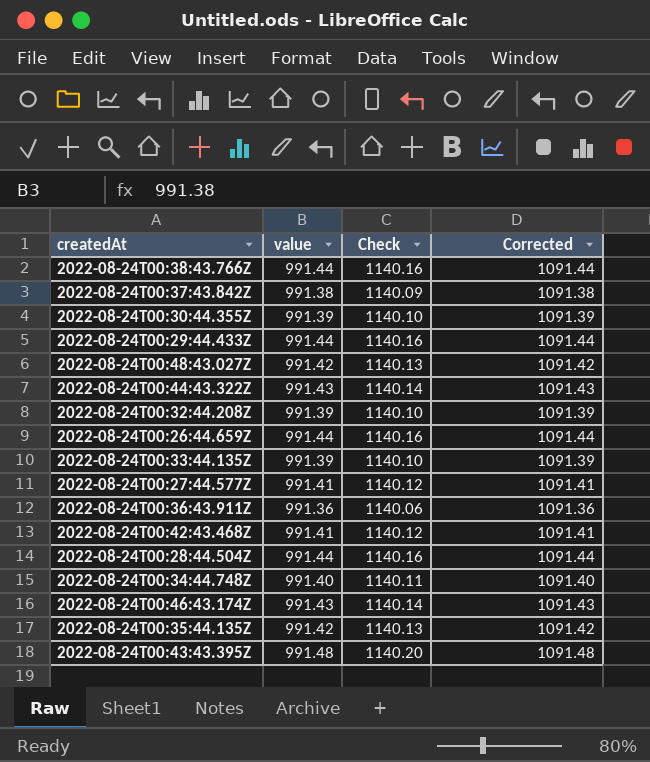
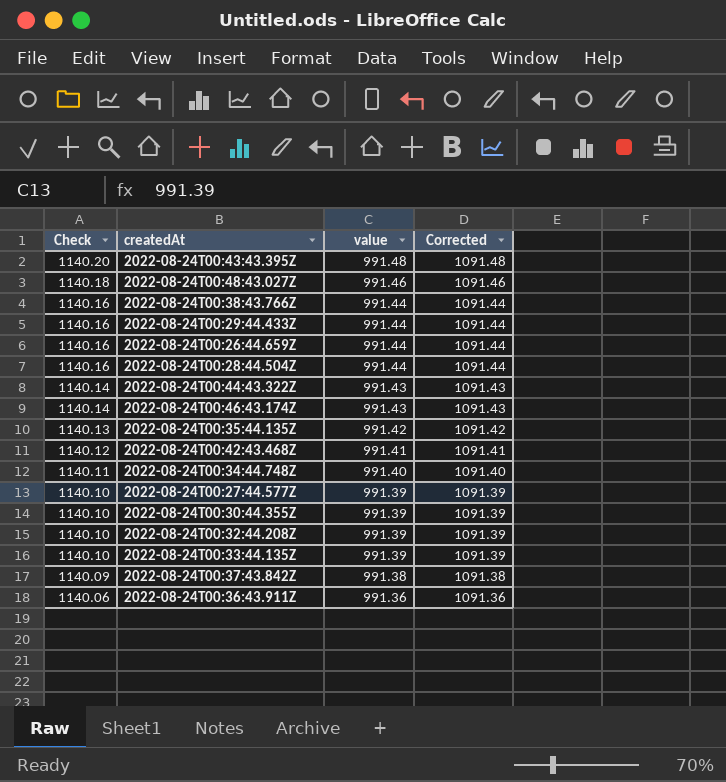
row order: none -> Check descending
column Check | position: 3 -> 1
2022-08-24T00:48:43.027Z | Check: 1140.13 -> 1140.18
2022-08-24T00:48:43.027Z | value: 991.42 -> 991.46
2022-08-24T00:48:43.027Z | Corrected: 1091.42 -> 1091.46
2022-08-24T00:27:44.577Z | Check: 1140.12 -> 1140.10
2022-08-24T00:27:44.577Z | value: 991.41 -> 991.39
2022-08-24T00:27:44.577Z | Corrected: 1091.41 -> 1091.39

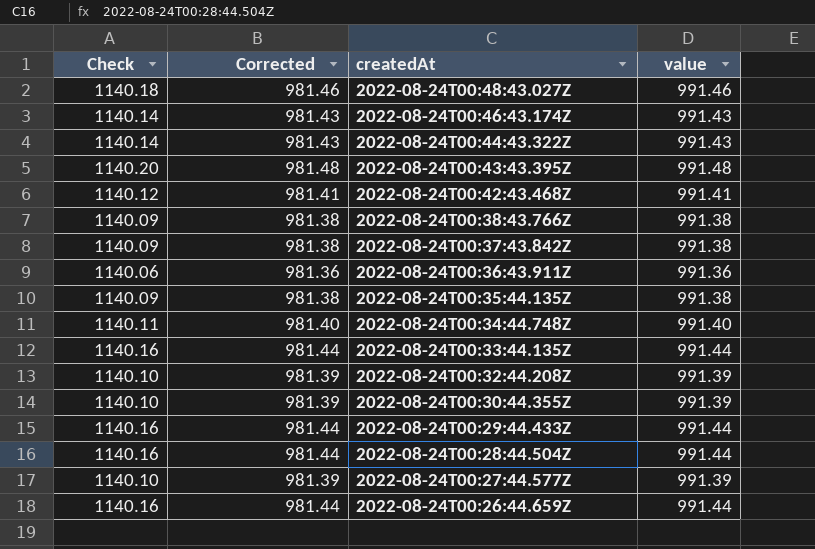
row order: Check descending -> createdAt descending
column Corrected | formula: [value] + 100 -> [value] - 10
column Corrected | position: 4 -> 2
2022-08-24T00:38:43.766Z | Check: 1140.16 -> 1140.09
2022-08-24T00:38:43.766Z | value: 991.44 -> 991.38
2022-08-24T00:35:44.135Z | Check: 1140.13 -> 1140.09
2022-08-24T00:35:44.135Z | value: 991.42 -> 991.38
2022-08-24T00:33:44.135Z | Check: 1140.10 -> 1140.16
2022-08-24T00:33:44.135Z | value: 991.39 -> 991.44

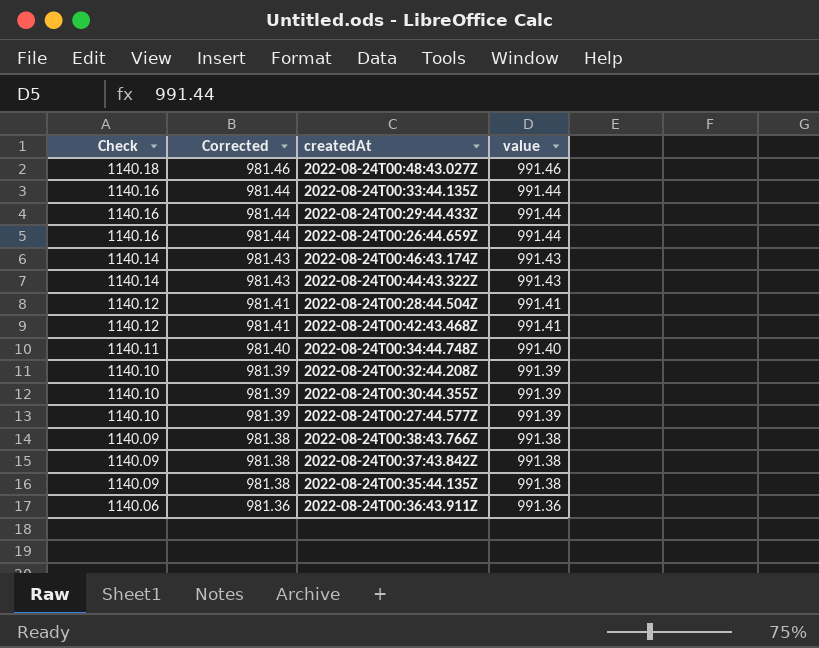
row order: createdAt descending -> Check descending
row 2022-08-24T00:43:43.395Z: 1140.20 | 981.48 | 991.48 -> none
2022-08-24T00:28:44.504Z | Check: 1140.16 -> 1140.12
2022-08-24T00:28:44.504Z | Corrected: 981.44 -> 981.41
2022-08-24T00:28:44.504Z | value: 991.44 -> 991.41

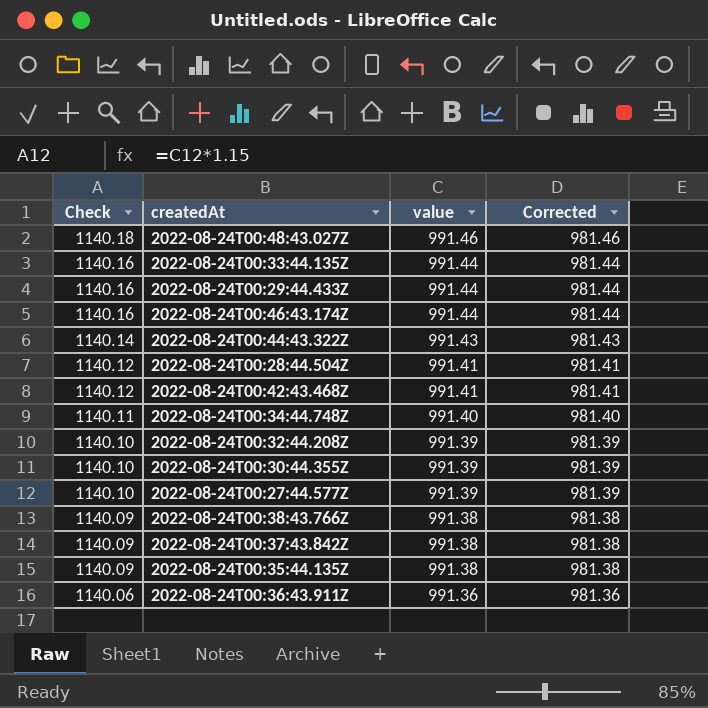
column Corrected | position: 2 -> 4
row 2022-08-24T00:26:44.659Z: 1140.16 | 981.44 | 991.44 -> none
2022-08-24T00:46:43.174Z | Check: 1140.14 -> 1140.16
2022-08-24T00:46:43.174Z | value: 991.43 -> 991.44
2022-08-24T00:46:43.174Z | Corrected: 981.43 -> 981.44

